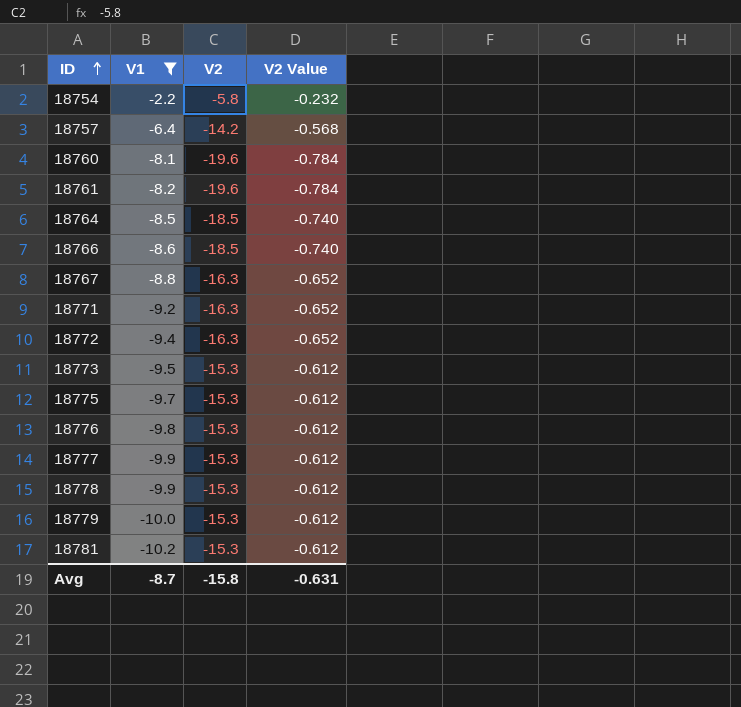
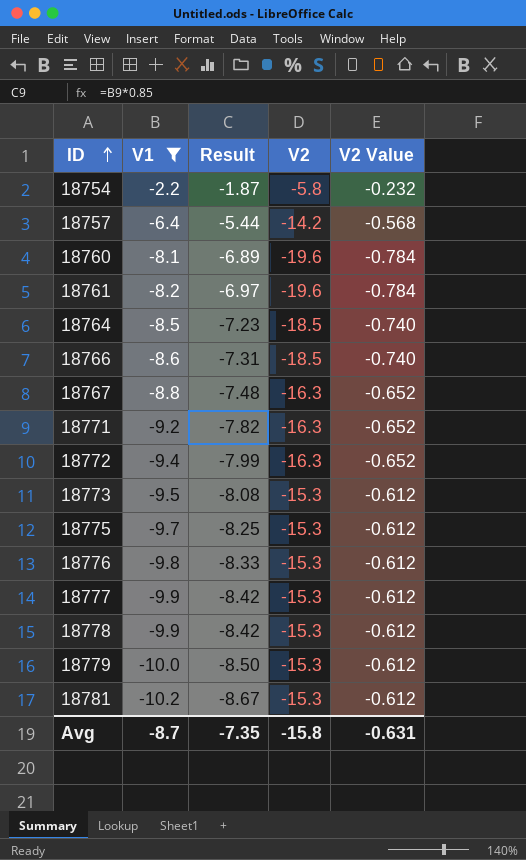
column Result | formula: none -> [V1] * 0.85

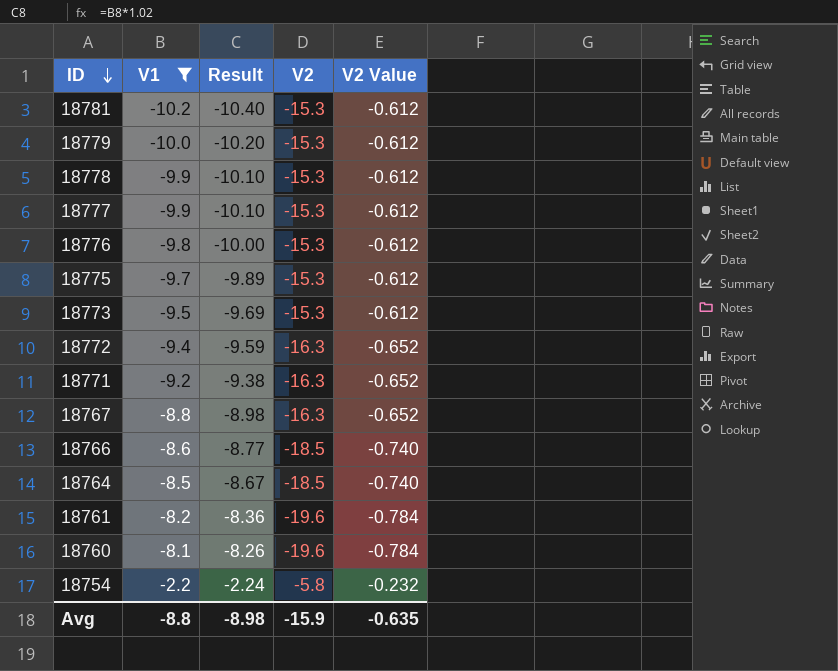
row order: ID ascending -> ID descending
column Result | formula: [V1] * 0.85 -> [V1] * 1.02
row 18757: -6.4 | -5.44 | -14.2 | -0.568 -> none
Avg | V1: -8.7 -> -8.8
Avg | Result: -7.35 -> -8.98
Avg | V2: -15.8 -> -15.9
Avg | V2 Value: -0.631 -> -0.635

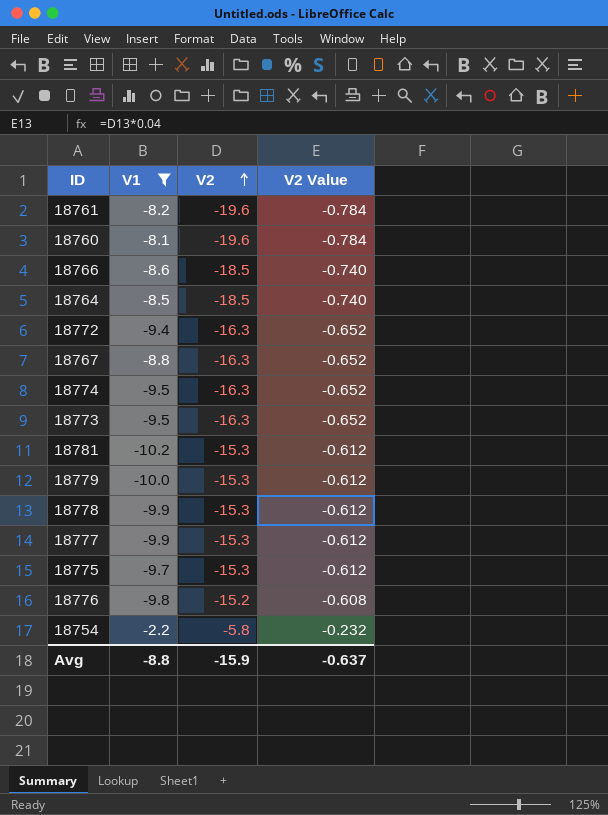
row order: ID descending -> V2 ascending
column Result | formula: [V1] * 1.02 -> none
row 18771: -9.2 | -9.38 | -16.3 | -0.652 -> none
row 18774: none -> -9.5 | -16.3 | -0.652
18773 | V2: -15.3 -> -16.3
18773 | V2 Value: -0.612 -> -0.652
18776 | V2: -15.3 -> -15.2
18776 | V2 Value: -0.612 -> -0.608
Avg | V2 Value: -0.635 -> -0.637

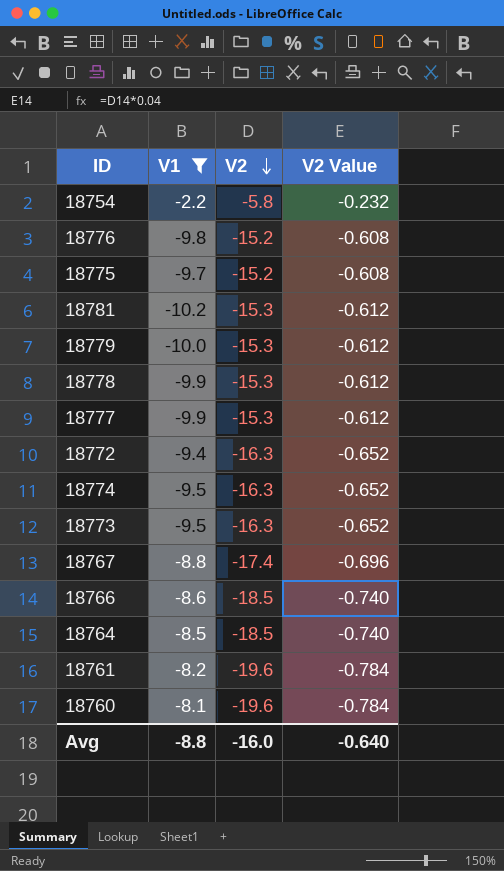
row order: V2 ascending -> V2 descending
18775 | V2: -15.3 -> -15.2
18775 | V2 Value: -0.612 -> -0.608
18767 | V2: -16.3 -> -17.4
18767 | V2 Value: -0.652 -> -0.696
Avg | V2: -15.9 -> -16.0
Avg | V2 Value: -0.637 -> -0.640

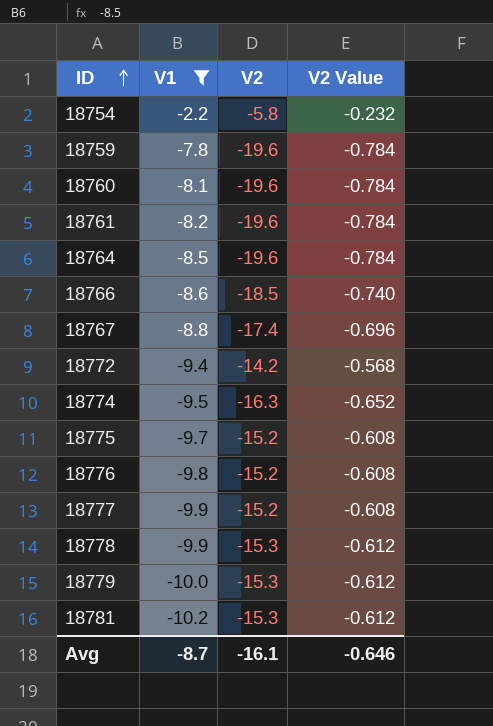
row order: V2 descending -> ID ascending
row 18773: -9.5 | -16.3 | -0.652 -> none
row 18759: none -> -7.8 | -19.6 | -0.784
18764 | V2: -18.5 -> -19.6
18764 | V2 Value: -0.740 -> -0.784
18772 | V2: -16.3 -> -14.2
18772 | V2 Value: -0.652 -> -0.568
18777 | V2: -15.3 -> -15.2
18777 | V2 Value: -0.612 -> -0.608
Avg | V1: -8.8 -> -8.7
Avg | V2: -16.0 -> -16.1
Avg | V2 Value: -0.640 -> -0.646

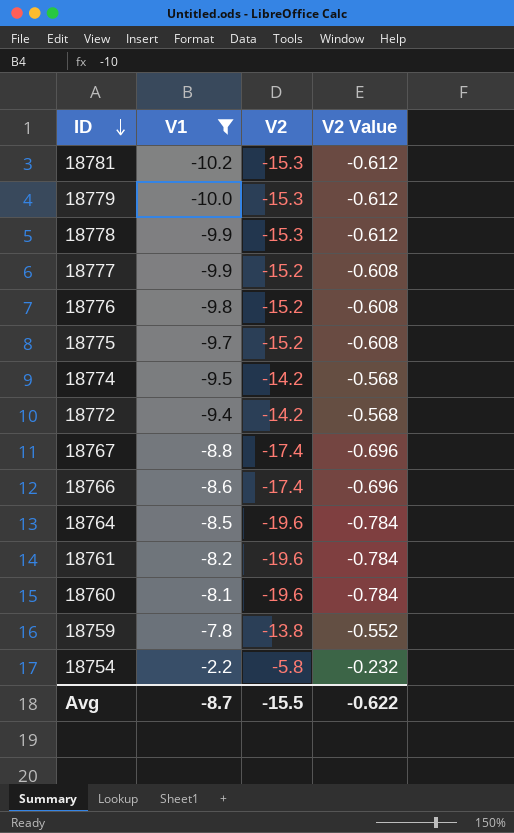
row order: ID ascending -> ID descending
18774 | V2: -16.3 -> -14.2
18774 | V2 Value: -0.652 -> -0.568
18766 | V2: -18.5 -> -17.4
18766 | V2 Value: -0.740 -> -0.696
18759 | V2: -19.6 -> -13.8
18759 | V2 Value: -0.784 -> -0.552
Avg | V2: -16.1 -> -15.5
Avg | V2 Value: -0.646 -> -0.622

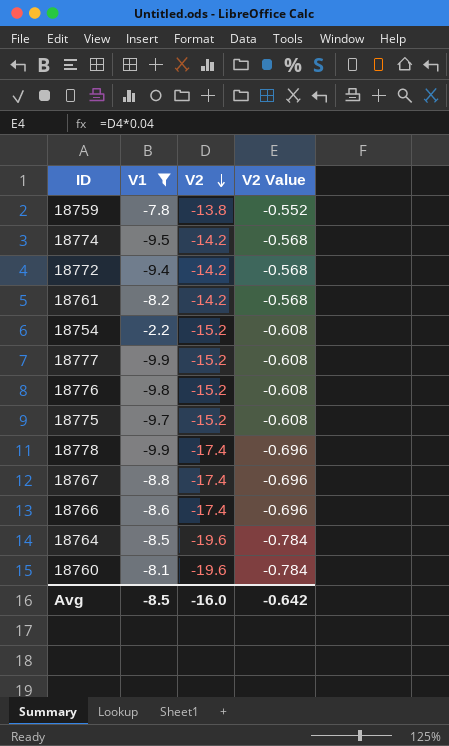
row order: ID descending -> V2 descending
row 18781: -10.2 | -15.3 | -0.612 -> none
row 18779: -10.0 | -15.3 | -0.612 -> none
18761 | V2: -19.6 -> -14.2
18761 | V2 Value: -0.784 -> -0.568
18754 | V2: -5.8 -> -15.2
18754 | V2 Value: -0.232 -> -0.608
18778 | V2: -15.3 -> -17.4
18778 | V2 Value: -0.612 -> -0.696
Avg | V1: -8.7 -> -8.5
Avg | V2: -15.5 -> -16.0
Avg | V2 Value: -0.622 -> -0.642

